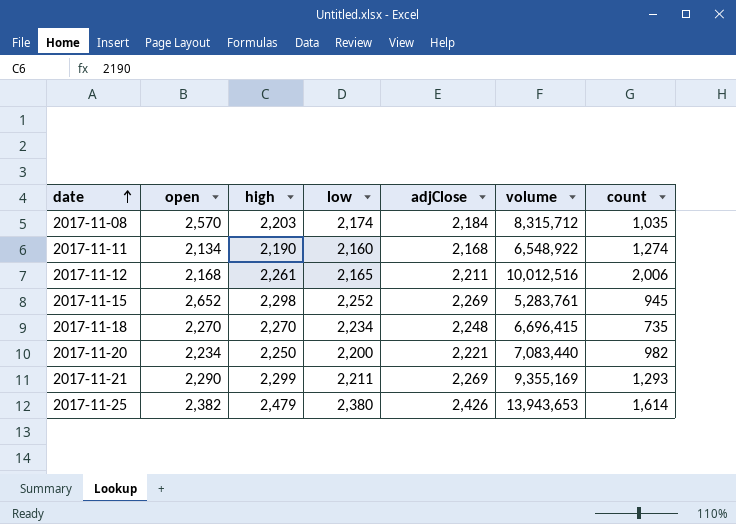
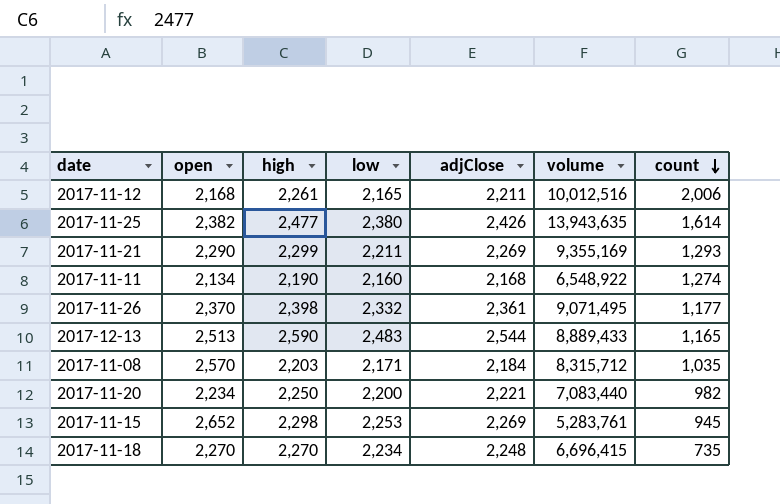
row order: date ascending -> count descending
2017-11-25 | high: 2,479 -> 2,477
2017-11-25 | volume: 13,943,653 -> 13,943,635
row 2017-11-26: none -> 2,370 | 2,398 | 2,332 | 2,361 | 9,071,495 | 1,177
row 2017-12-13: none -> 2,513 | 2,590 | 2,483 | 2,544 | 8,889,433 | 1,165
2017-11-08 | low: 2,174 -> 2,171
2017-11-15 | low: 2,252 -> 2,253

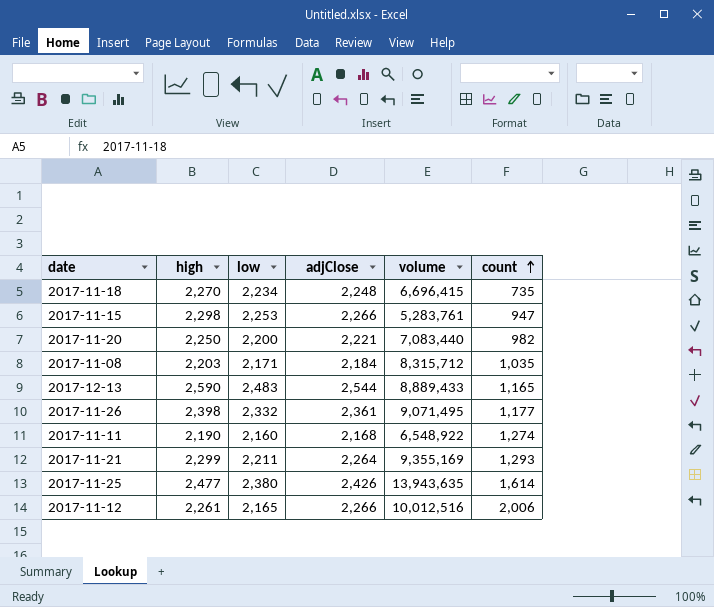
row order: count descending -> count ascending
column open | position: 2 -> none
2017-11-15 | adjClose: 2,269 -> 2,266
2017-11-15 | count: 945 -> 947
2017-11-21 | adjClose: 2,269 -> 2,264
2017-11-12 | adjClose: 2,211 -> 2,266

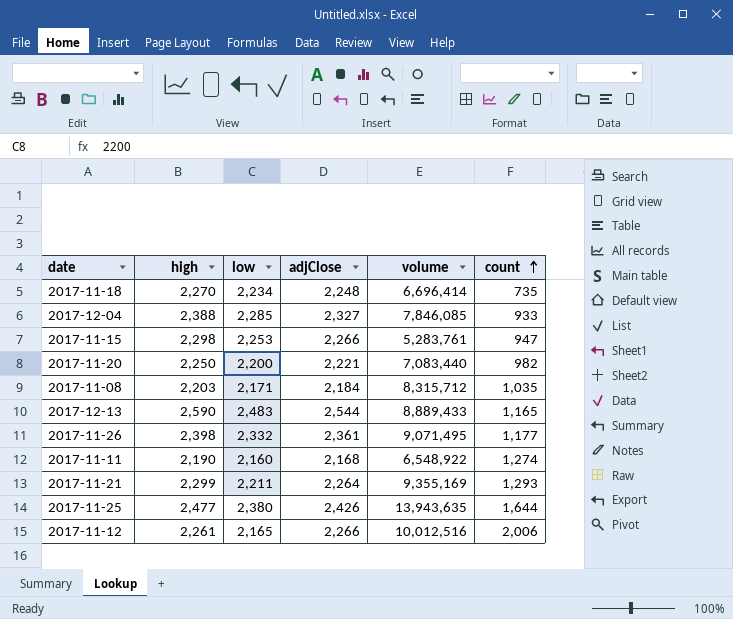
2017-11-18 | volume: 6,696,415 -> 6,696,414
row 2017-12-04: none -> 2,388 | 2,285 | 2,327 | 7,846,085 | 933
2017-11-25 | count: 1,614 -> 1,644

